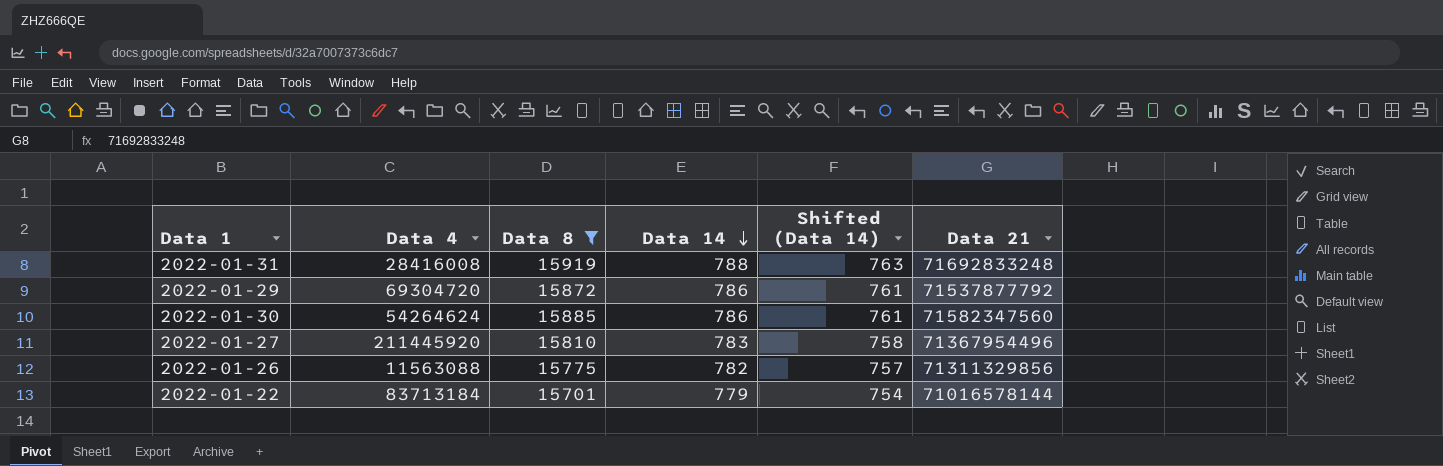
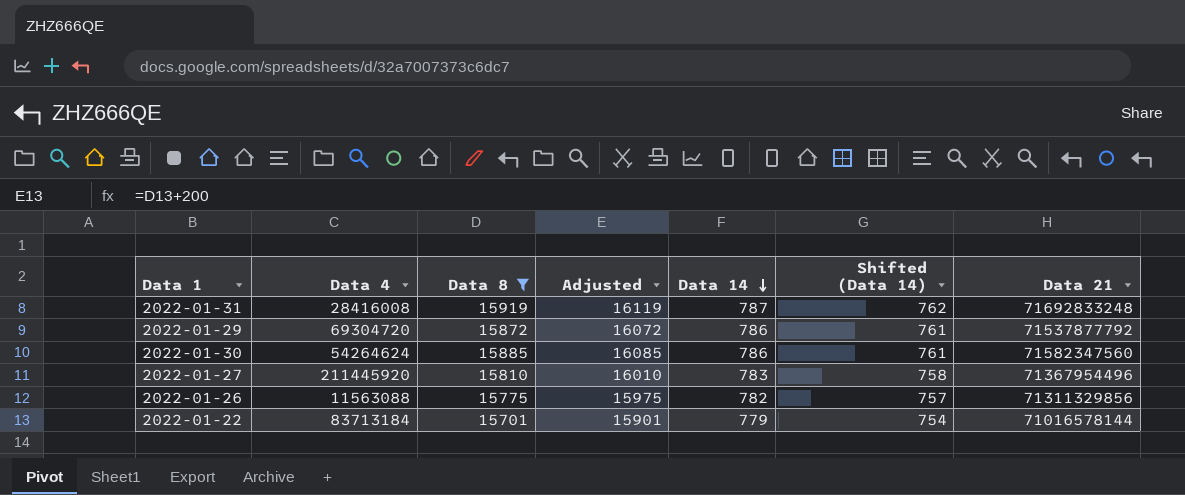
column Adjusted | formula: none -> [Data 8] + 200
2022-01-31 | Data 14: 788 -> 787
2022-01-31 | Shifted (Data 14): 763 -> 762

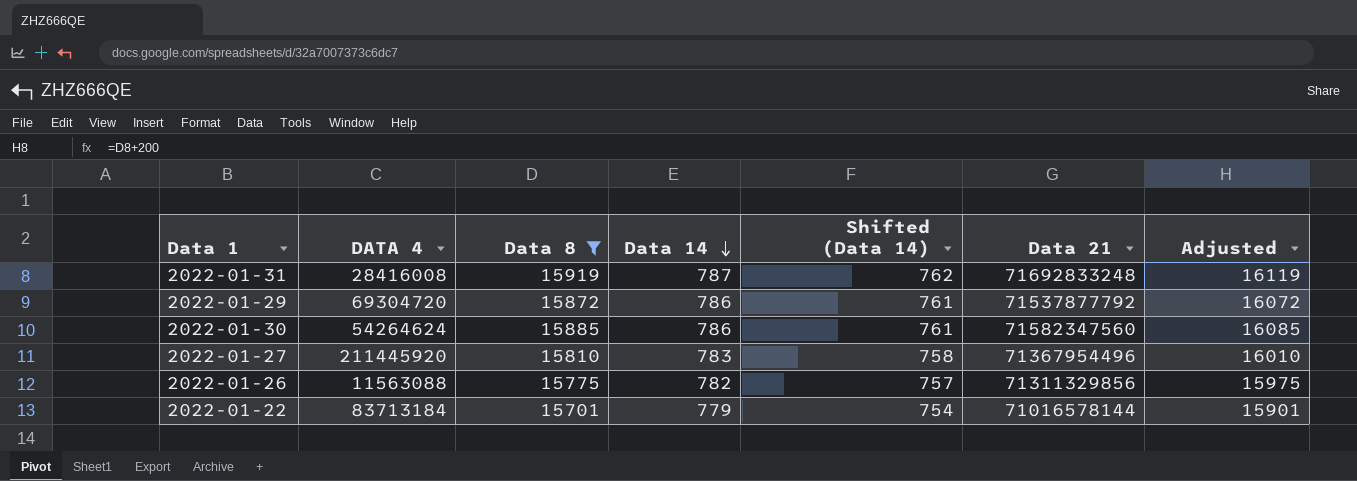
column name: Data 4 -> DATA 4
column Adjusted | position: 4 -> 7

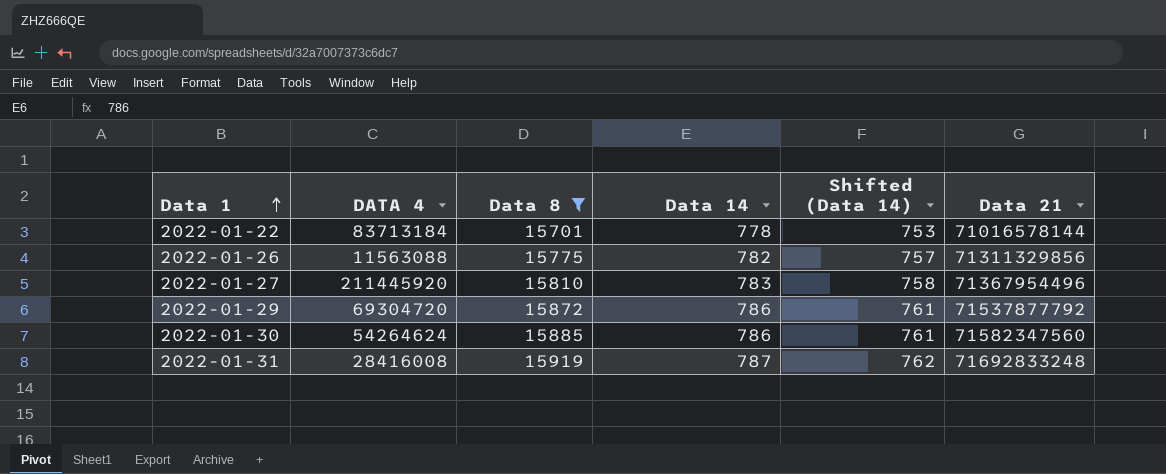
row order: Data 14 descending -> Data 1 ascending
column Adjusted | formula: [Data 8] + 200 -> none
2022-01-22 | Data 14: 779 -> 778
2022-01-22 | Shifted (Data 14): 754 -> 753

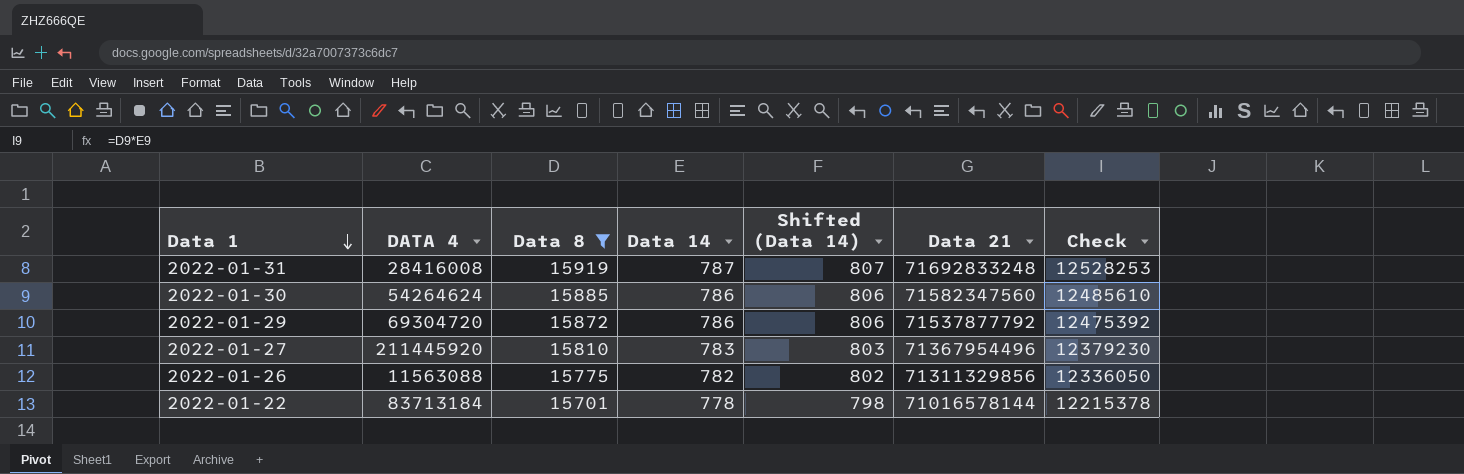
row order: Data 1 ascending -> Data 1 descending
column Shifted (Data 14) | formula: [Data 14] - 25 -> [Data 14] + 20
column Check | formula: none -> [Data 8] * [Data 14]

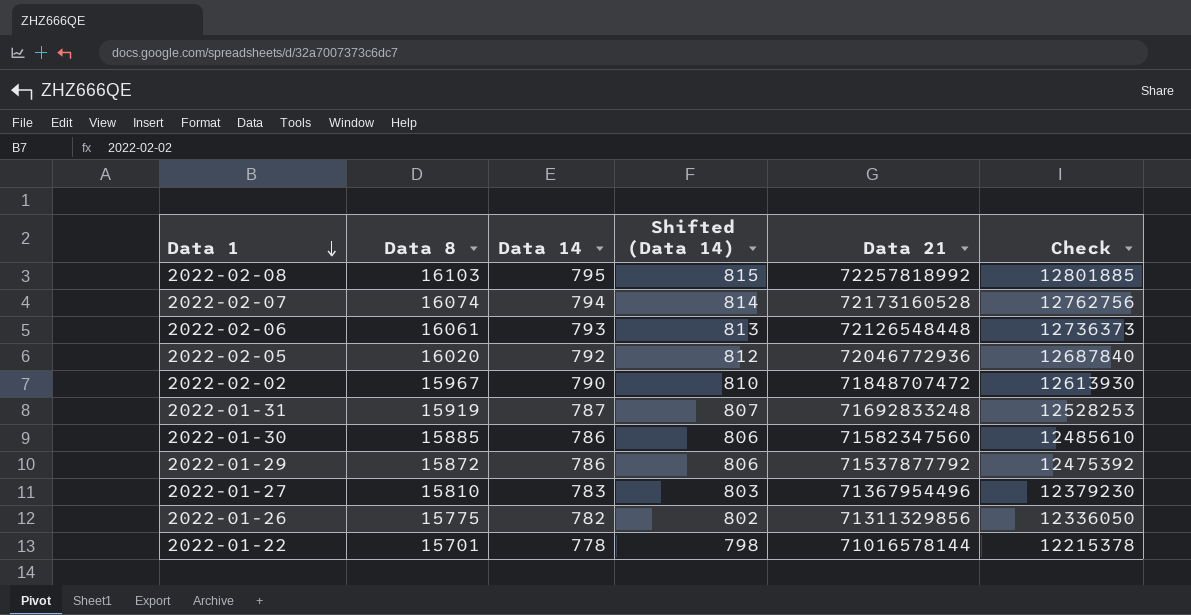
filter: Data 8 <= 15919 -> none
column DATA 4 | position: 2 -> none

